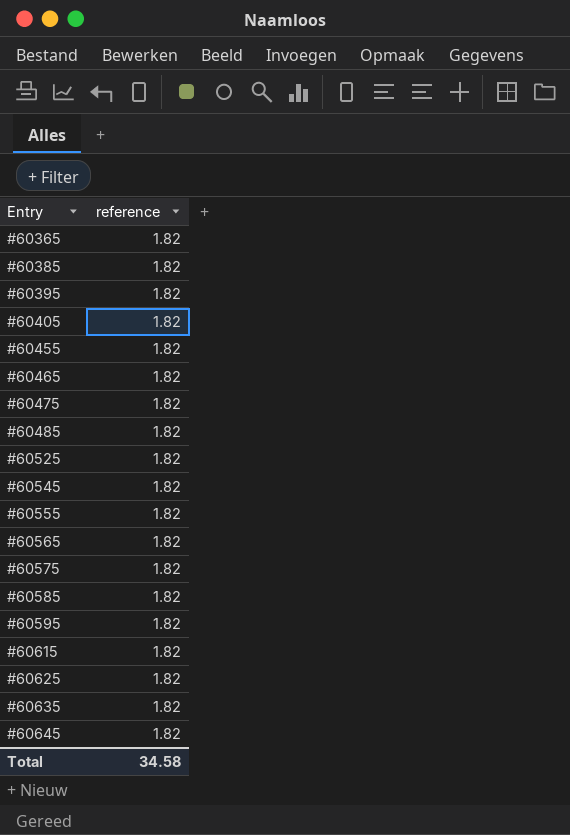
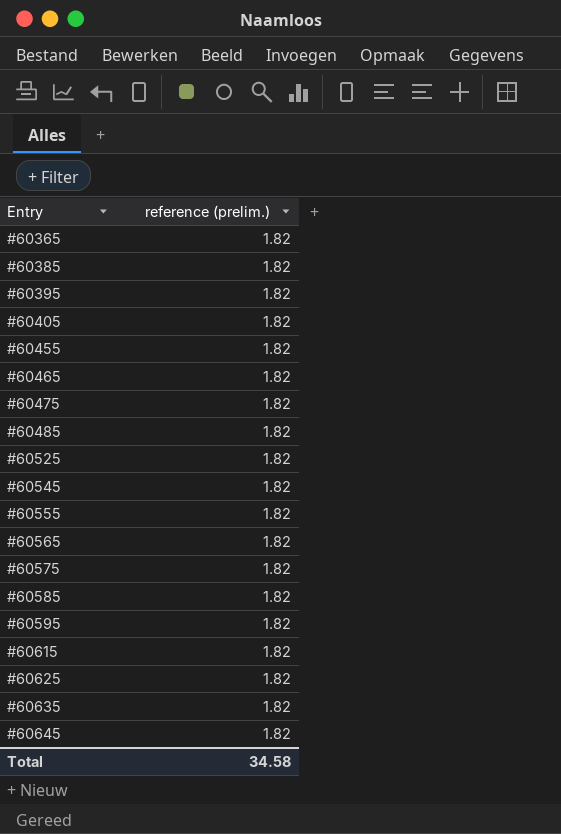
column name: reference -> reference (prelim.)

